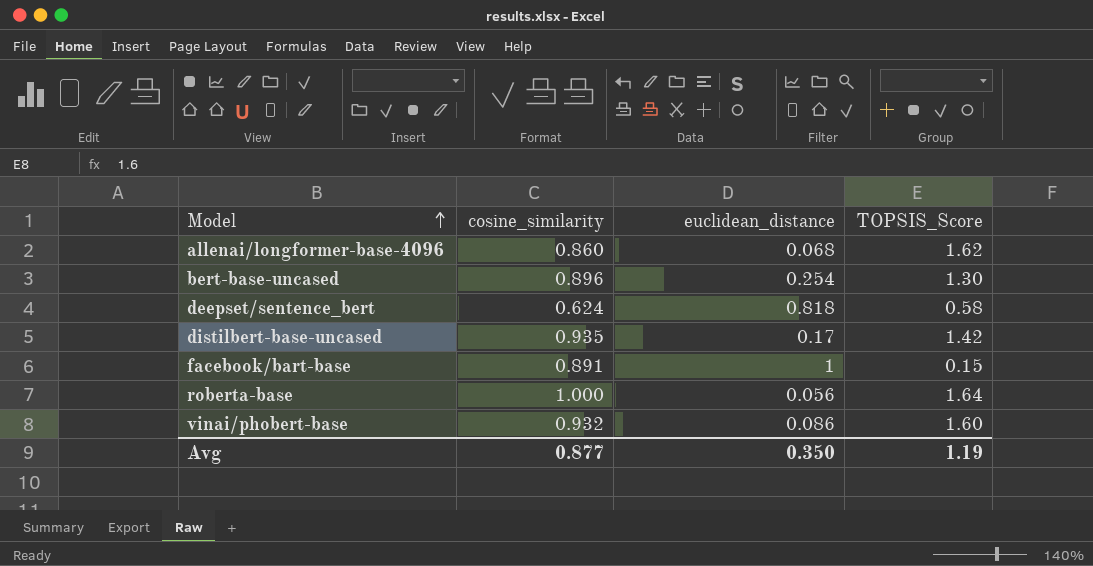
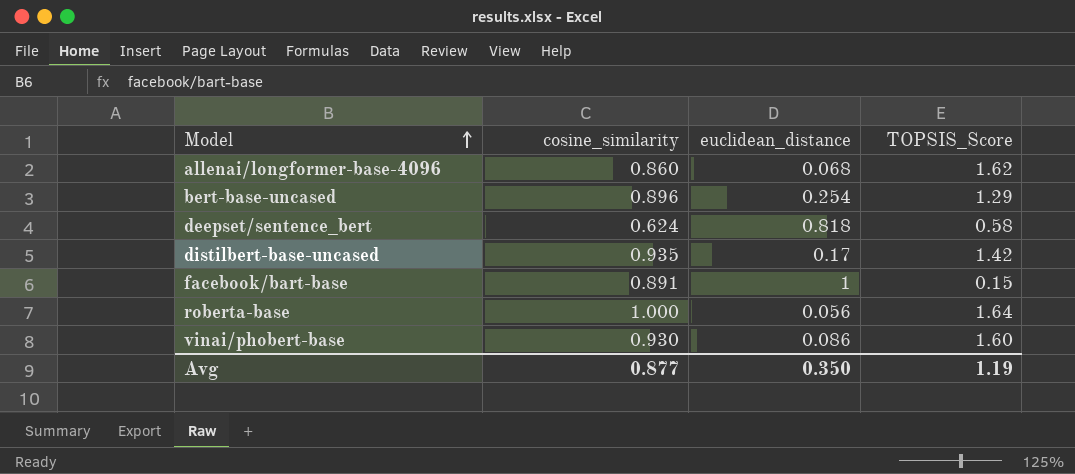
bert-base-uncased | TOPSIS_Score: 1.30 -> 1.29
vinai/phobert-base | cosine_similarity: 0.932 -> 0.930

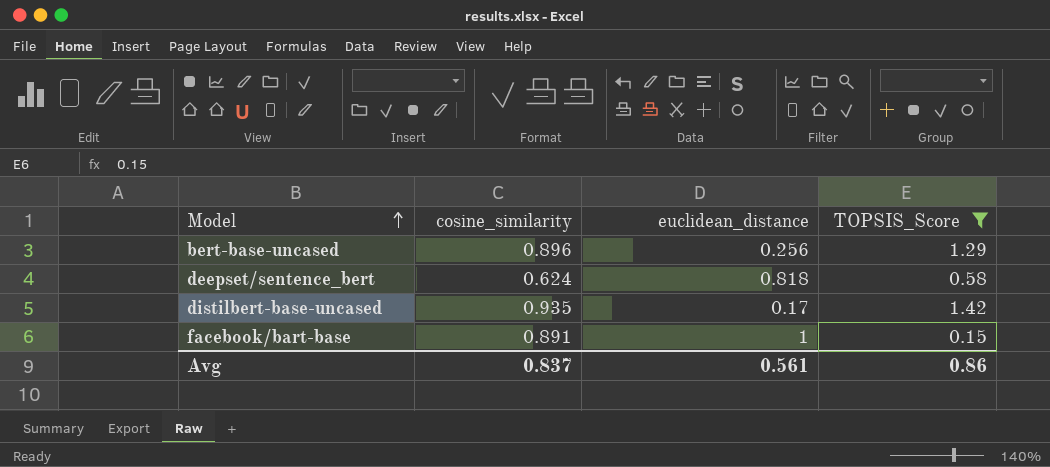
filter: none -> TOPSIS_Score <= 1.42
bert-base-uncased | euclidean_distance: 0.254 -> 0.256
Avg | cosine_similarity: 0.877 -> 0.837
Avg | euclidean_distance: 0.350 -> 0.561
Avg | TOPSIS_Score: 1.19 -> 0.86

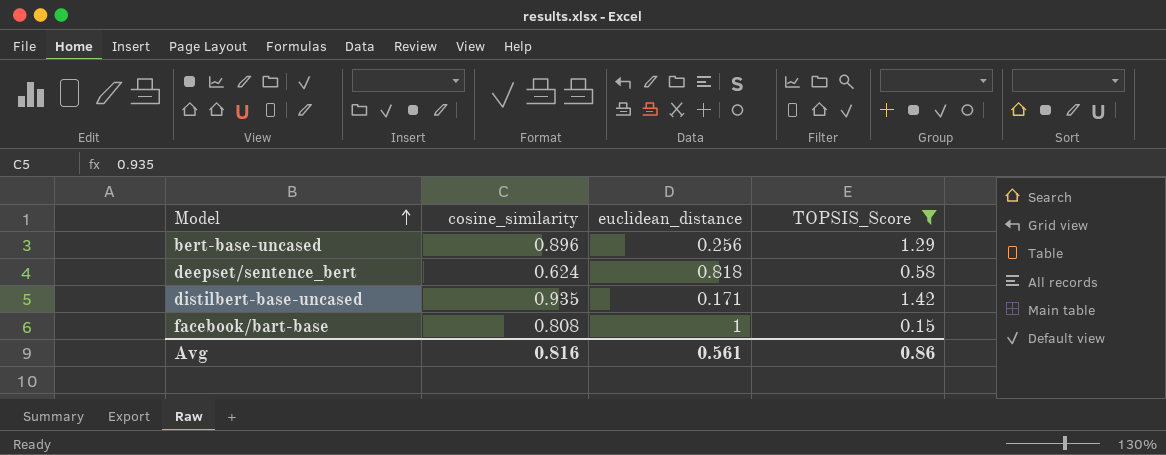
distilbert-base-uncased | euclidean_distance: 0.17 -> 0.171
facebook/bart-base | cosine_similarity: 0.891 -> 0.808
Avg | cosine_similarity: 0.837 -> 0.816

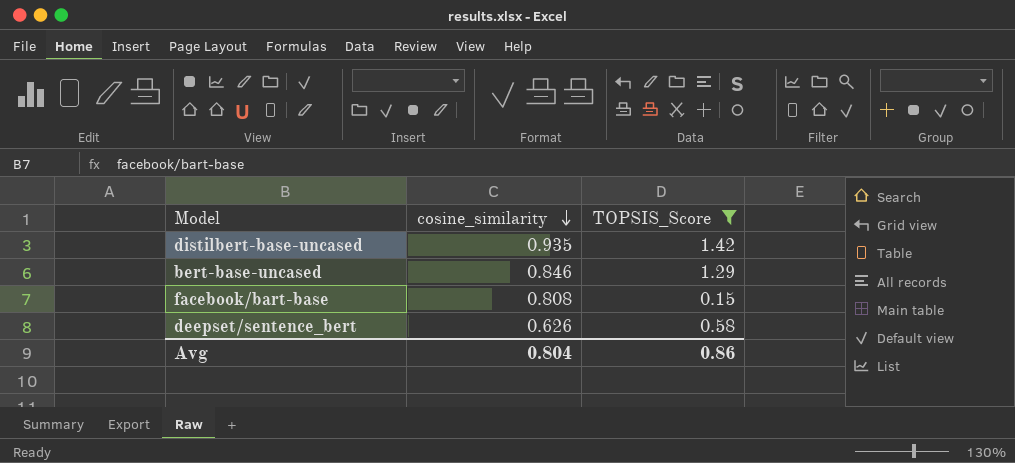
row order: Model ascending -> cosine_similarity descending
column euclidean_distance | position: 3 -> none
bert-base-uncased | cosine_similarity: 0.896 -> 0.846
deepset/sentence_bert | cosine_similarity: 0.624 -> 0.626
Avg | cosine_similarity: 0.816 -> 0.804

